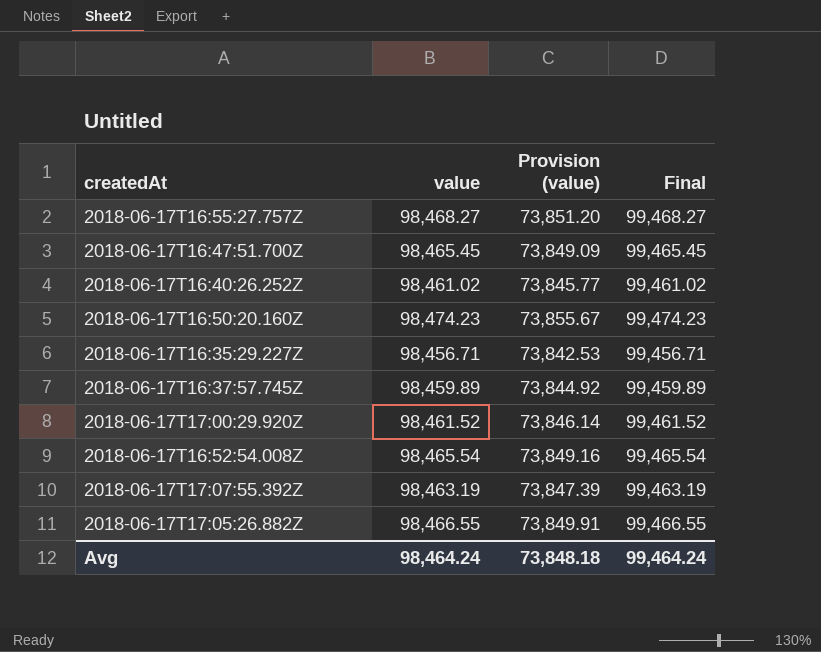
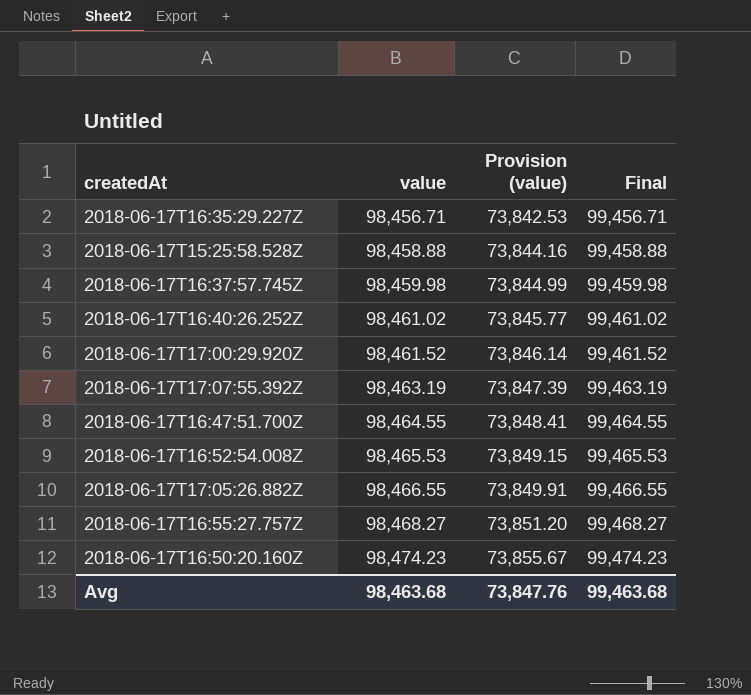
row order: none -> value ascending
row 2018-06-17T15:25:58.528Z: none -> 98,458.88 | 73,844.16 | 99,458.88
2018-06-17T16:37:57.745Z | value: 98,459.89 -> 98,459.98
2018-06-17T16:37:57.745Z | Provision (value): 73,844.92 -> 73,844.99
2018-06-17T16:37:57.745Z | Final: 99,459.89 -> 99,459.98
2018-06-17T16:47:51.700Z | value: 98,465.45 -> 98,464.55
2018-06-17T16:47:51.700Z | Provision (value): 73,849.09 -> 73,848.41
2018-06-17T16:47:51.700Z | Final: 99,465.45 -> 99,464.55
2018-06-17T16:52:54.008Z | value: 98,465.54 -> 98,465.53
2018-06-17T16:52:54.008Z | Provision (value): 73,849.16 -> 73,849.15
2018-06-17T16:52:54.008Z | Final: 99,465.54 -> 99,465.53
Avg | value: 98,464.24 -> 98,463.68
Avg | Provision (value): 73,848.18 -> 73,847.76
Avg | Final: 99,464.24 -> 99,463.68

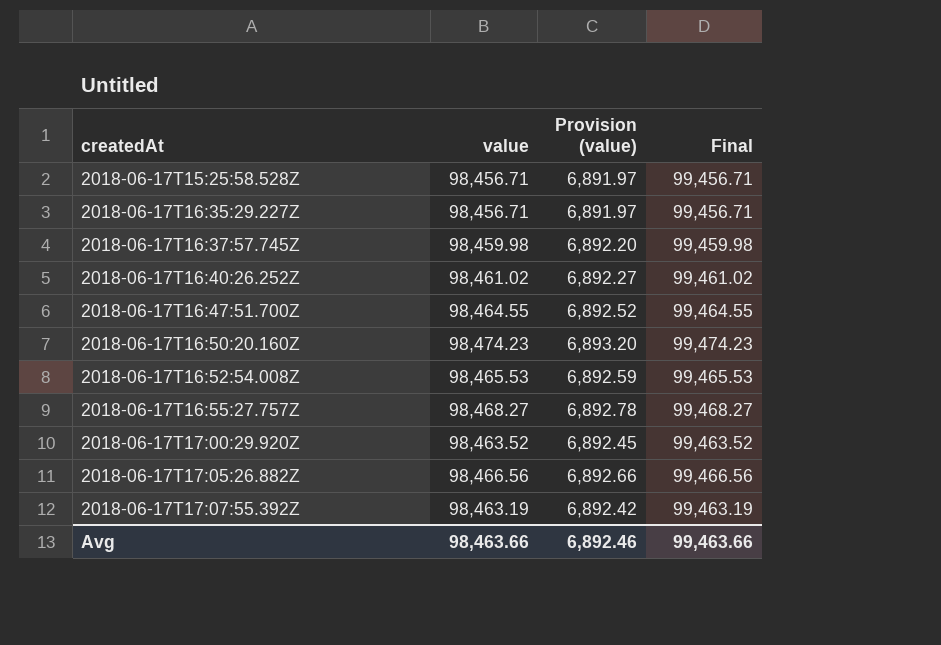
row order: value ascending -> createdAt ascending
column Provision (value) | formula: [value] * 0.75 -> [value] * 0.07
2018-06-17T15:25:58.528Z | value: 98,458.88 -> 98,456.71
2018-06-17T15:25:58.528Z | Final: 99,458.88 -> 99,456.71
2018-06-17T17:00:29.920Z | value: 98,461.52 -> 98,463.52
2018-06-17T17:00:29.920Z | Final: 99,461.52 -> 99,463.52
2018-06-17T17:05:26.882Z | value: 98,466.55 -> 98,466.56
2018-06-17T17:05:26.882Z | Final: 99,466.55 -> 99,466.56
Avg | value: 98,463.68 -> 98,463.66
Avg | Provision (value): 73,847.76 -> 6,892.46
Avg | Final: 99,463.68 -> 99,463.66

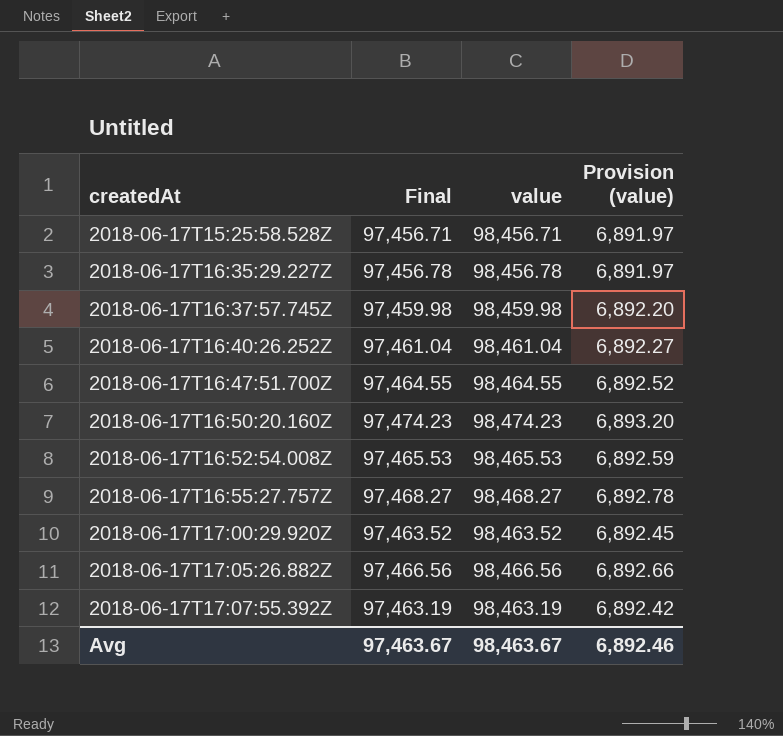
column Final | formula: [value] + 1000 -> [value] - 1000
column Final | position: 4 -> 2
2018-06-17T16:35:29.227Z | value: 98,456.71 -> 98,456.78
2018-06-17T16:40:26.252Z | value: 98,461.02 -> 98,461.04
Avg | Final: 99,463.66 -> 97,463.67
Avg | value: 98,463.66 -> 98,463.67

